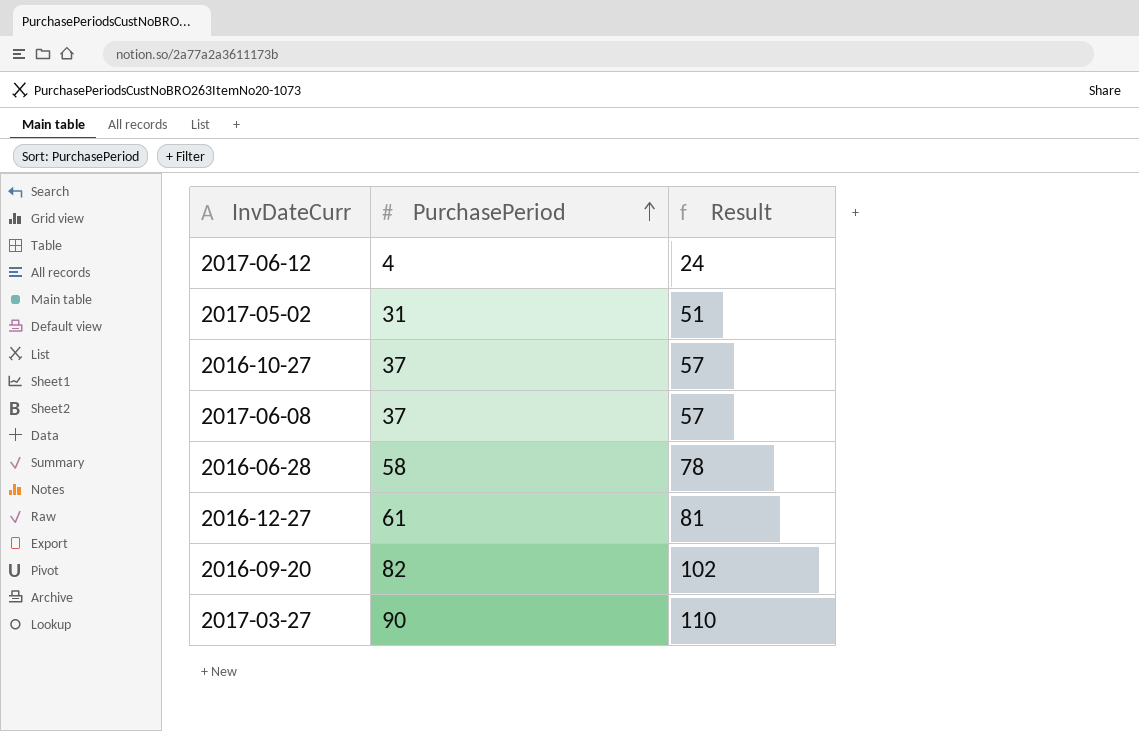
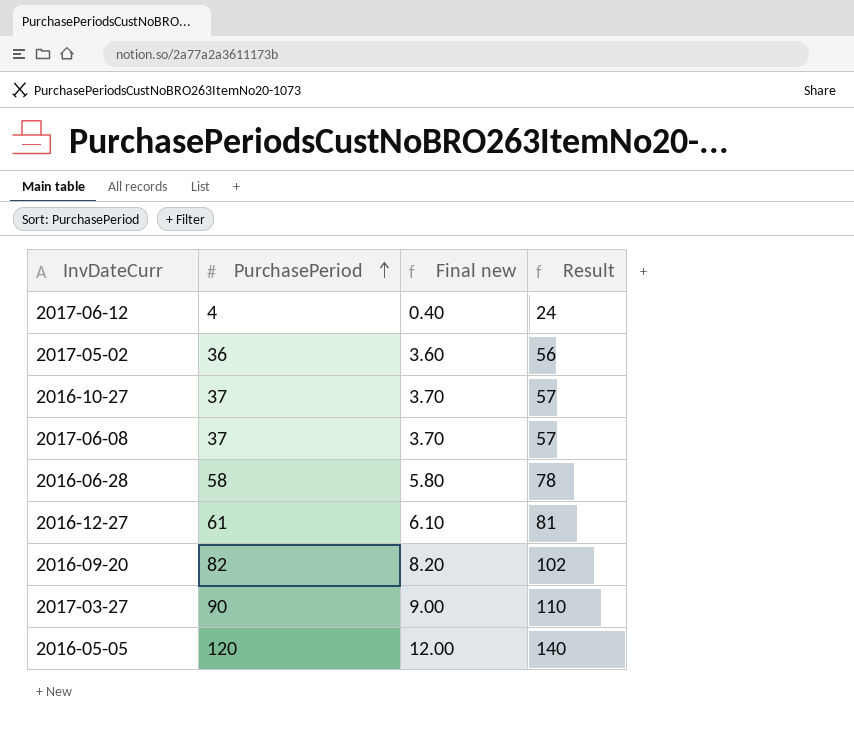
column Final new | formula: none -> [PurchasePeriod] * 0.1
2017-05-02 | PurchasePeriod: 31 -> 36
2017-05-02 | Result: 51 -> 56
row 2016-05-05: none -> 120 | 12.00 | 140

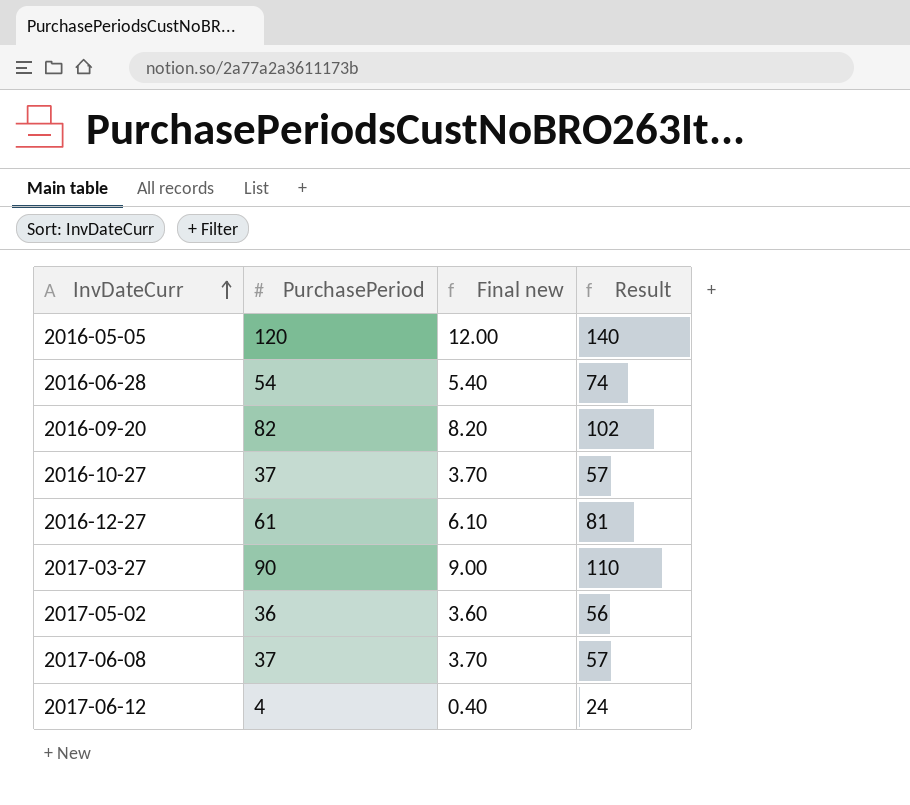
row order: PurchasePeriod ascending -> InvDateCurr ascending
2016-06-28 | PurchasePeriod: 58 -> 54
2016-06-28 | Final new: 5.80 -> 5.40
2016-06-28 | Result: 78 -> 74

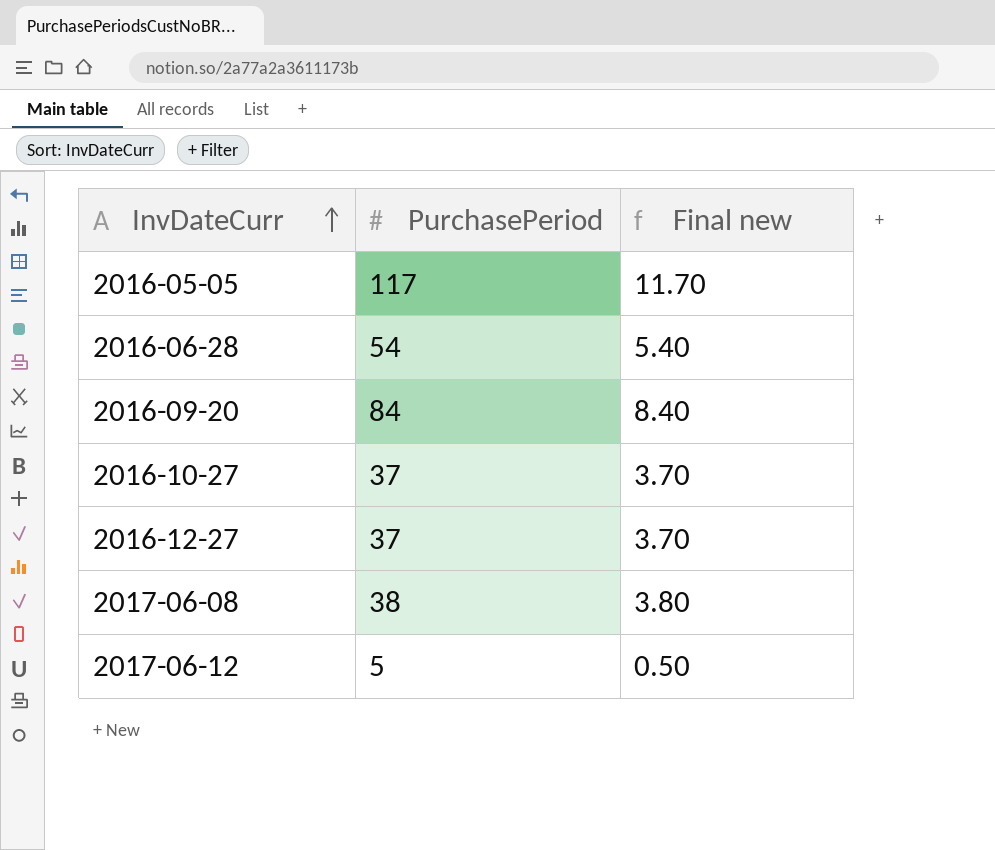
column Result | formula: [PurchasePeriod] + 20 -> none
row 2017-03-27: 90 | 9.00 | 110 -> none
row 2017-05-02: 36 | 3.60 | 56 -> none
2016-05-05 | PurchasePeriod: 120 -> 117
2016-05-05 | Final new: 12.00 -> 11.70
2016-09-20 | PurchasePeriod: 82 -> 84
2016-09-20 | Final new: 8.20 -> 8.40
2016-12-27 | PurchasePeriod: 61 -> 37
2016-12-27 | Final new: 6.10 -> 3.70
2017-06-08 | PurchasePeriod: 37 -> 38
2017-06-08 | Final new: 3.70 -> 3.80
2017-06-12 | PurchasePeriod: 4 -> 5
2017-06-12 | Final new: 0.40 -> 0.50

